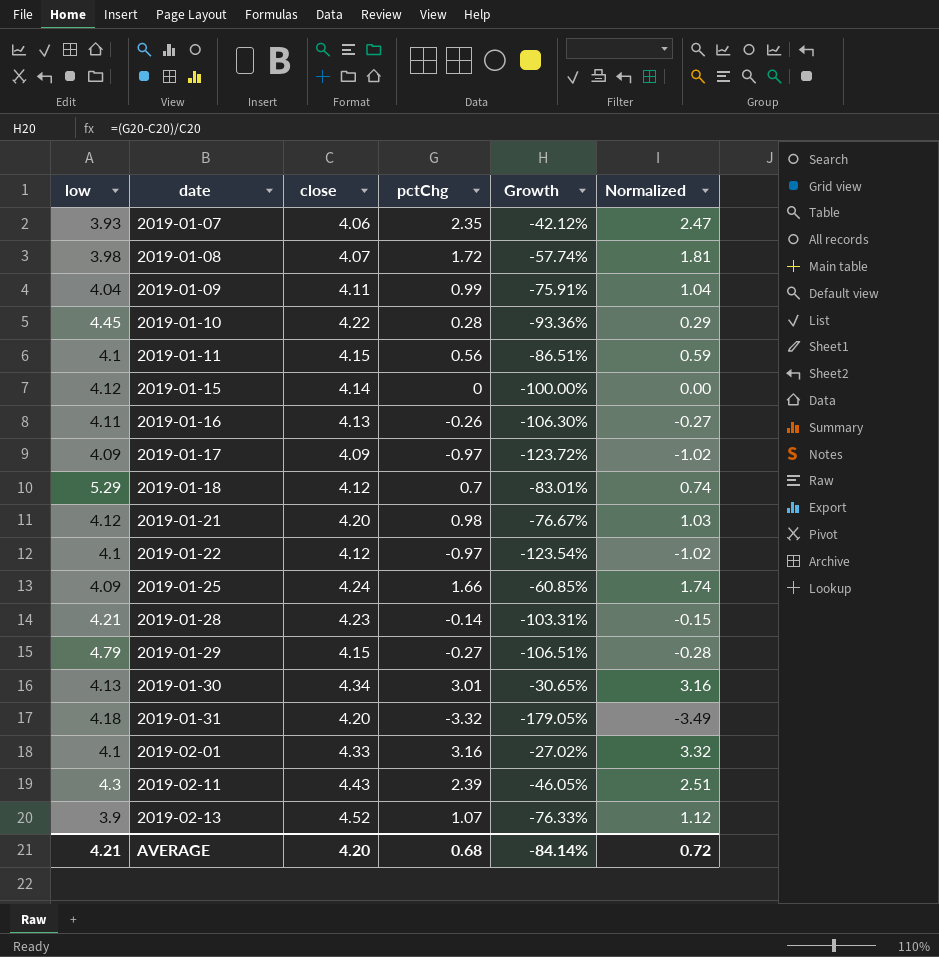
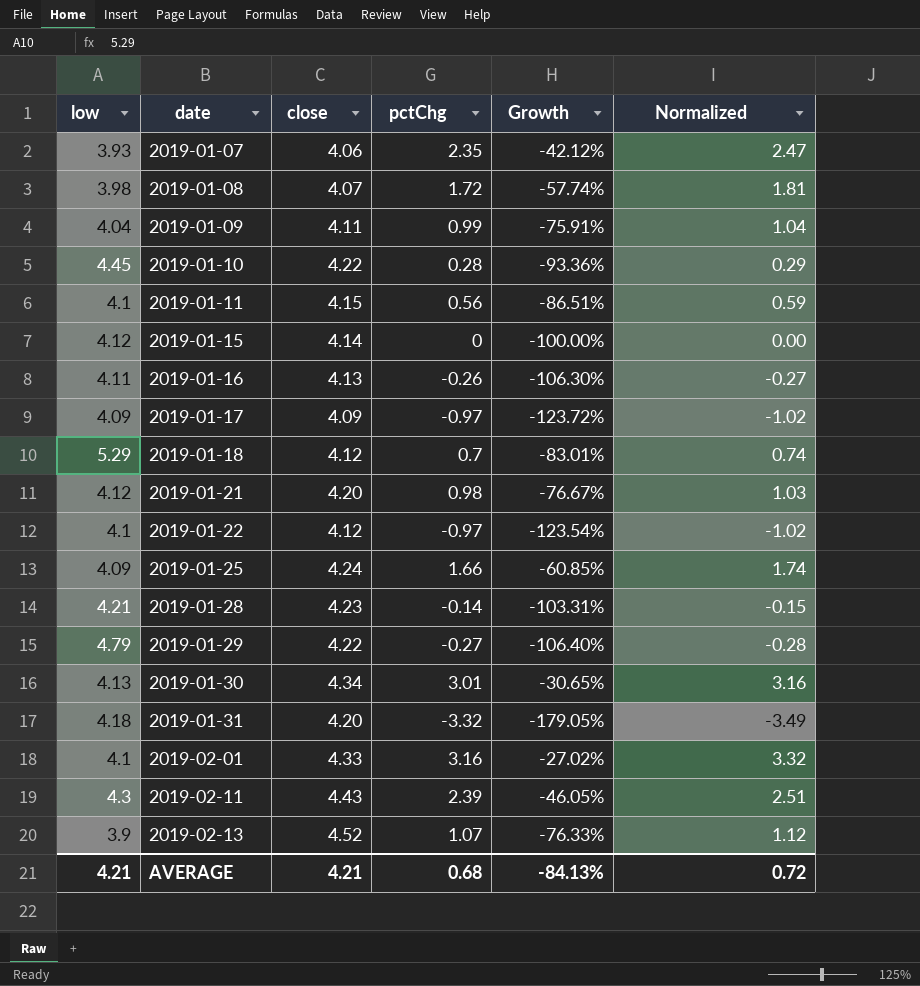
2019-01-29 | close: 4.15 -> 4.22
2019-01-29 | Growth: -106.51% -> -106.40%
AVERAGE | close: 4.20 -> 4.21
AVERAGE | Growth: -84.14% -> -84.13%

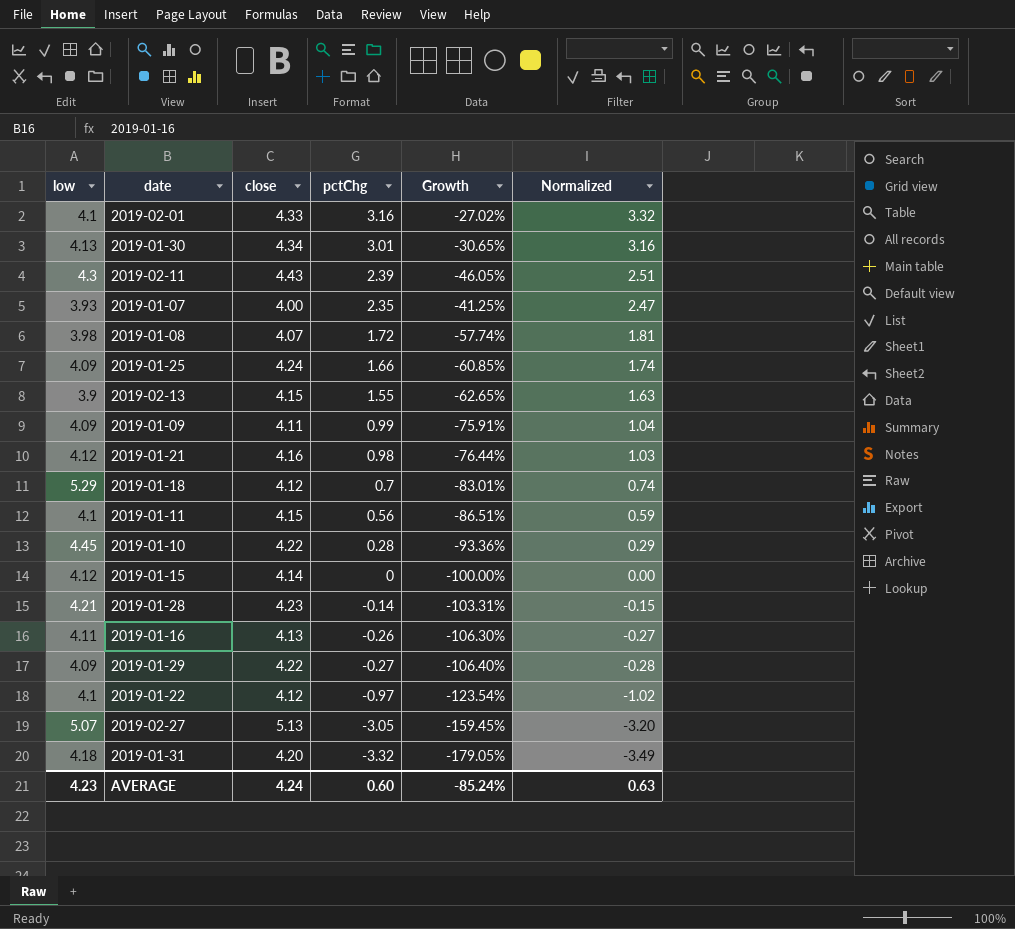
row order: date ascending -> pctChg descending
row 2019-01-17: 4.09 | 4.09 | -0.97 | -123.72% | -1.02 -> none
2019-01-07 | close: 4.06 -> 4.00
2019-01-07 | Growth: -42.12% -> -41.25%
2019-02-13 | close: 4.52 -> 4.15
2019-02-13 | pctChg: 1.07 -> 1.55
2019-02-13 | Growth: -76.33% -> -62.65%
2019-02-13 | Normalized: 1.12 -> 1.63
2019-01-09 | low: 4.04 -> 4.09
2019-01-21 | close: 4.20 -> 4.16
2019-01-21 | Growth: -76.67% -> -76.44%
2019-01-29 | low: 4.79 -> 4.09
row 2019-02-27: none -> 5.07 | 5.13 | -3.05 | -159.45% | -3.20
AVERAGE | low: 4.21 -> 4.23
AVERAGE | close: 4.21 -> 4.24
AVERAGE | pctChg: 0.68 -> 0.60
AVERAGE | Growth: -84.13% -> -85.24%
AVERAGE | Normalized: 0.72 -> 0.63

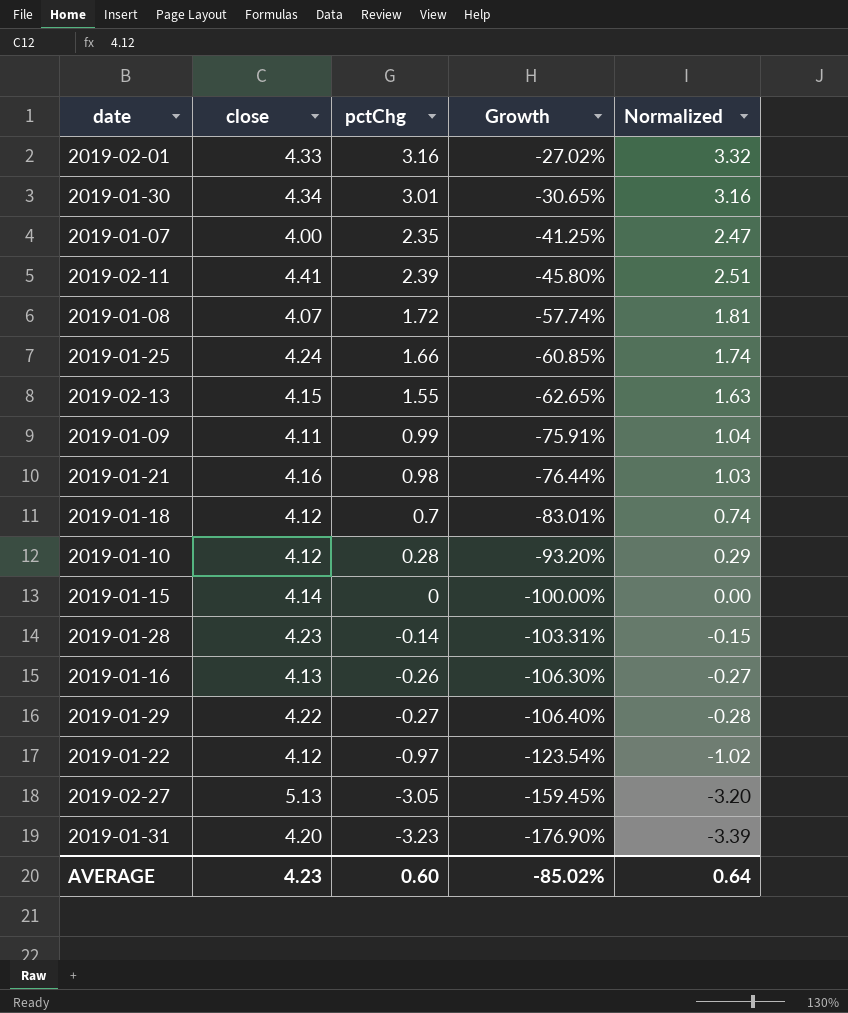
row order: pctChg descending -> Growth descending
column low | position: 1 -> none
row 2019-01-11: 4.1 | 4.15 | 0.56 | -86.51% | 0.59 -> none
2019-02-11 | close: 4.43 -> 4.41
2019-02-11 | Growth: -46.05% -> -45.80%
2019-01-10 | close: 4.22 -> 4.12
2019-01-10 | Growth: -93.36% -> -93.20%
2019-01-31 | pctChg: -3.32 -> -3.23
2019-01-31 | Growth: -179.05% -> -176.90%
2019-01-31 | Normalized: -3.49 -> -3.39
AVERAGE | close: 4.24 -> 4.23
AVERAGE | Growth: -85.24% -> -85.02%
AVERAGE | Normalized: 0.63 -> 0.64

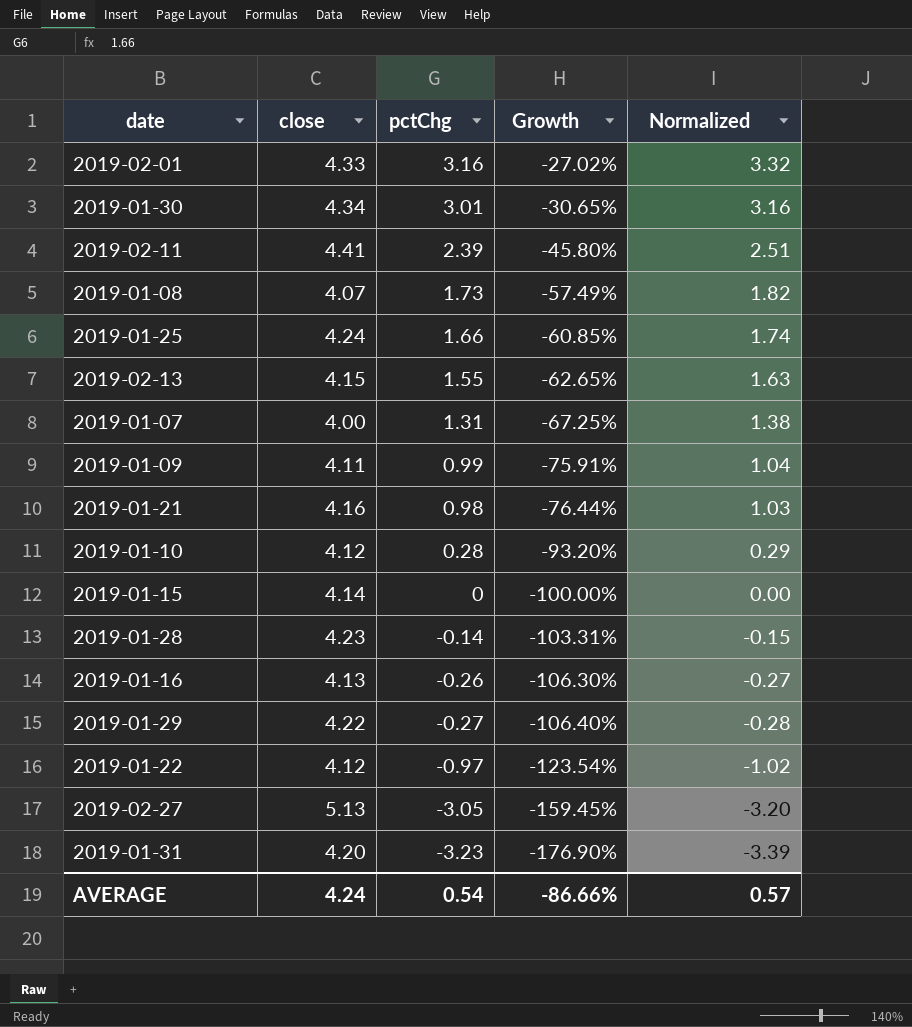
row order: Growth descending -> pctChg descending
row 2019-01-18: 4.12 | 0.7 | -83.01% | 0.74 -> none
2019-01-08 | pctChg: 1.72 -> 1.73
2019-01-08 | Growth: -57.74% -> -57.49%
2019-01-08 | Normalized: 1.81 -> 1.82
2019-01-07 | pctChg: 2.35 -> 1.31
2019-01-07 | Growth: -41.25% -> -67.25%
2019-01-07 | Normalized: 2.47 -> 1.38
AVERAGE | close: 4.23 -> 4.24
AVERAGE | pctChg: 0.60 -> 0.54
AVERAGE | Growth: -85.02% -> -86.66%
AVERAGE | Normalized: 0.64 -> 0.57

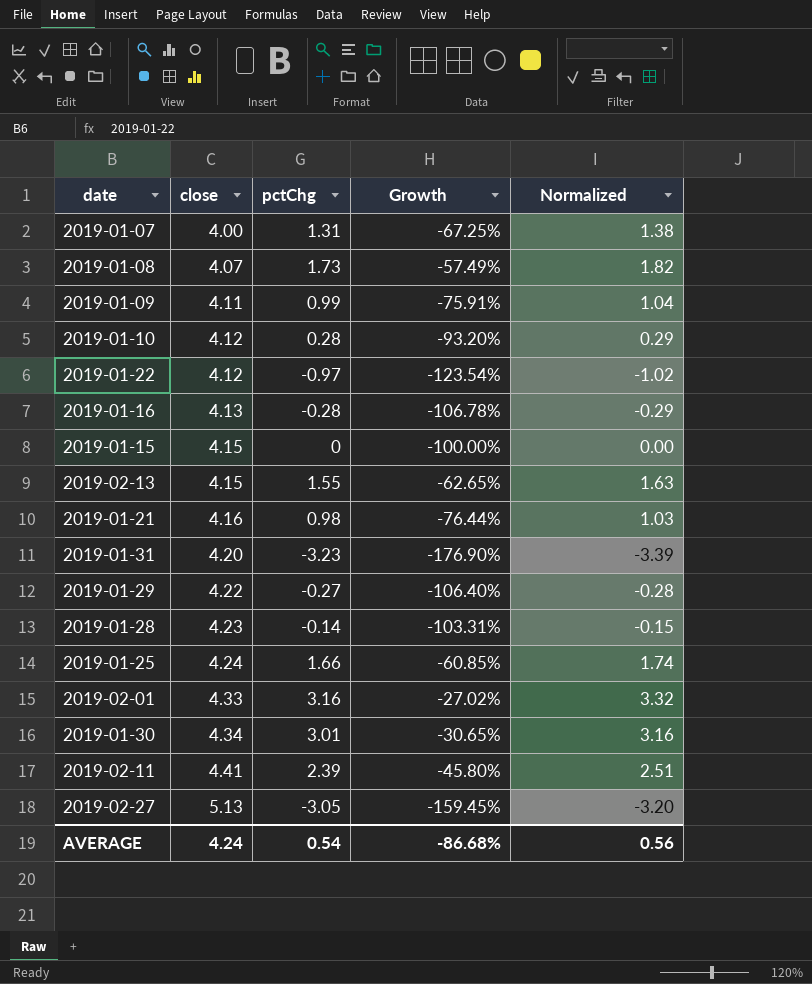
row order: pctChg descending -> close ascending
2019-01-16 | pctChg: -0.26 -> -0.28
2019-01-16 | Growth: -106.30% -> -106.78%
2019-01-16 | Normalized: -0.27 -> -0.29
2019-01-15 | close: 4.14 -> 4.15
AVERAGE | Growth: -86.66% -> -86.68%
AVERAGE | Normalized: 0.57 -> 0.56

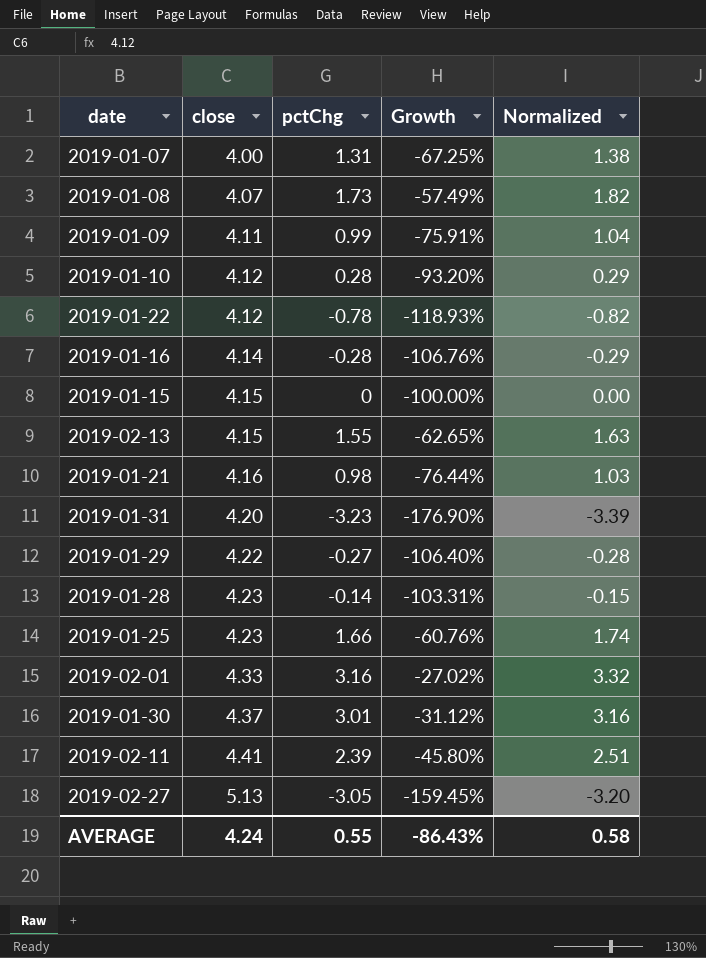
2019-01-22 | pctChg: -0.97 -> -0.78
2019-01-22 | Growth: -123.54% -> -118.93%
2019-01-22 | Normalized: -1.02 -> -0.82
2019-01-16 | close: 4.13 -> 4.14
2019-01-16 | Growth: -106.78% -> -106.76%
2019-01-25 | close: 4.24 -> 4.23
2019-01-25 | Growth: -60.85% -> -60.76%
2019-01-30 | close: 4.34 -> 4.37
2019-01-30 | Growth: -30.65% -> -31.12%
AVERAGE | pctChg: 0.54 -> 0.55
AVERAGE | Growth: -86.68% -> -86.43%
AVERAGE | Normalized: 0.56 -> 0.58

